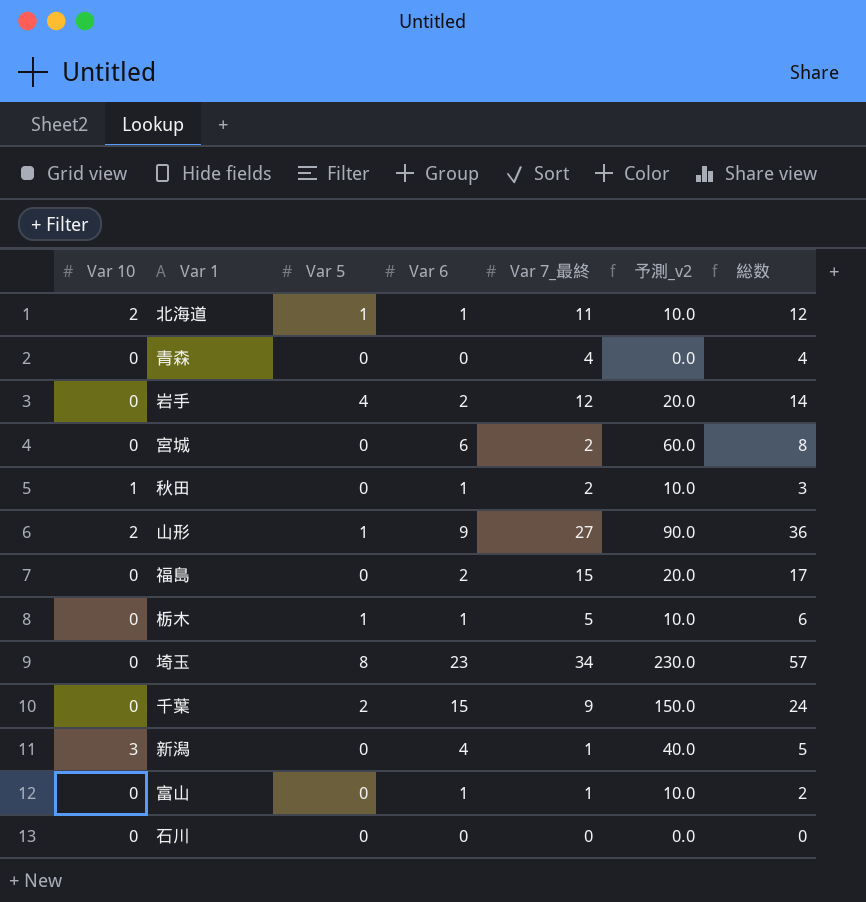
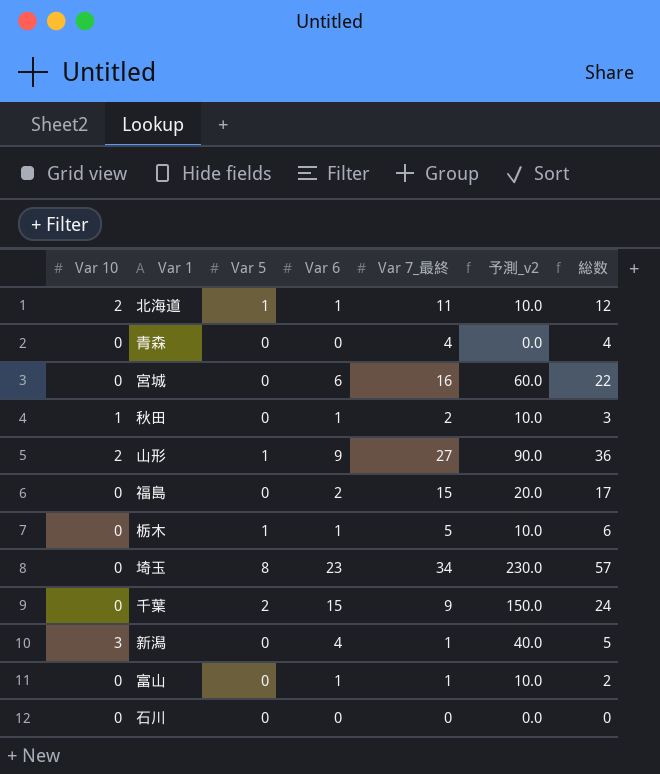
row 岩手: 0 | 4 | 2 | 12 | 20.0 | 14 -> none
宮城 | Var 7_最終: 2 -> 16
宮城 | 総数: 8 -> 22

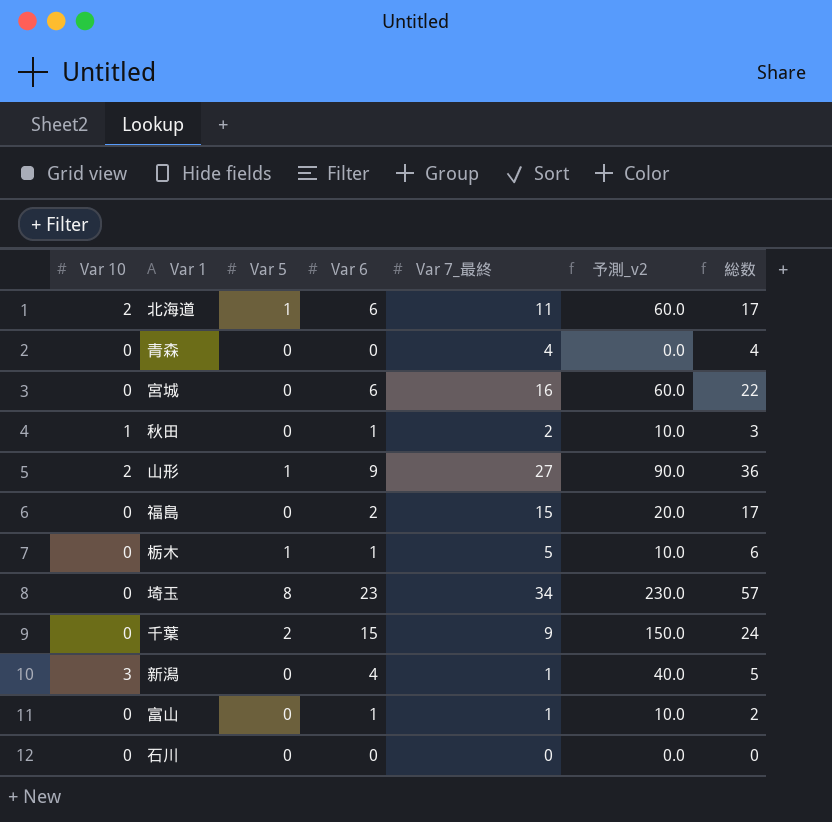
北海道 | Var 6: 1 -> 6
北海道 | 予測_v2: 10.0 -> 60.0
北海道 | 総数: 12 -> 17

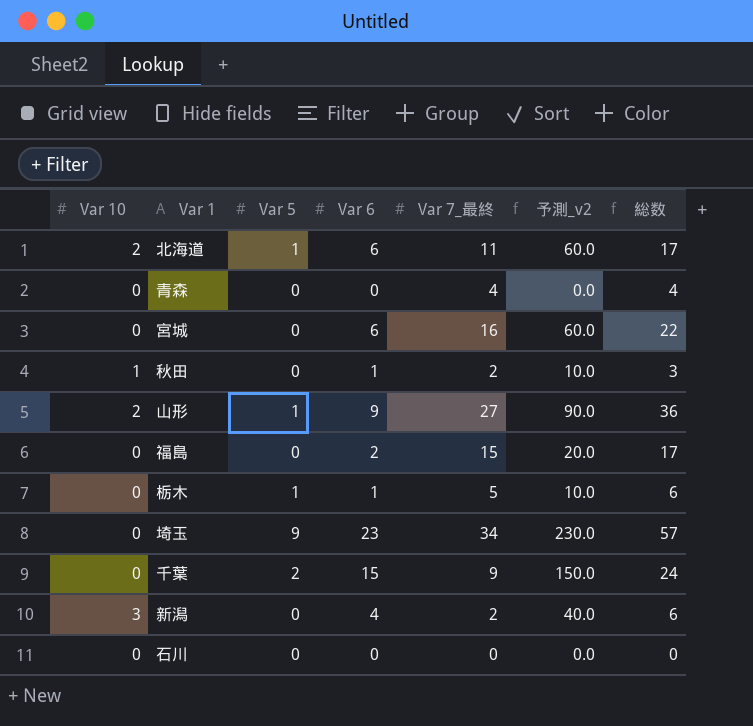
row 富山: 0 | 0 | 1 | 1 | 10.0 | 2 -> none
埼玉 | Var 5: 8 -> 9
新潟 | Var 7_最終: 1 -> 2
新潟 | 総数: 5 -> 6

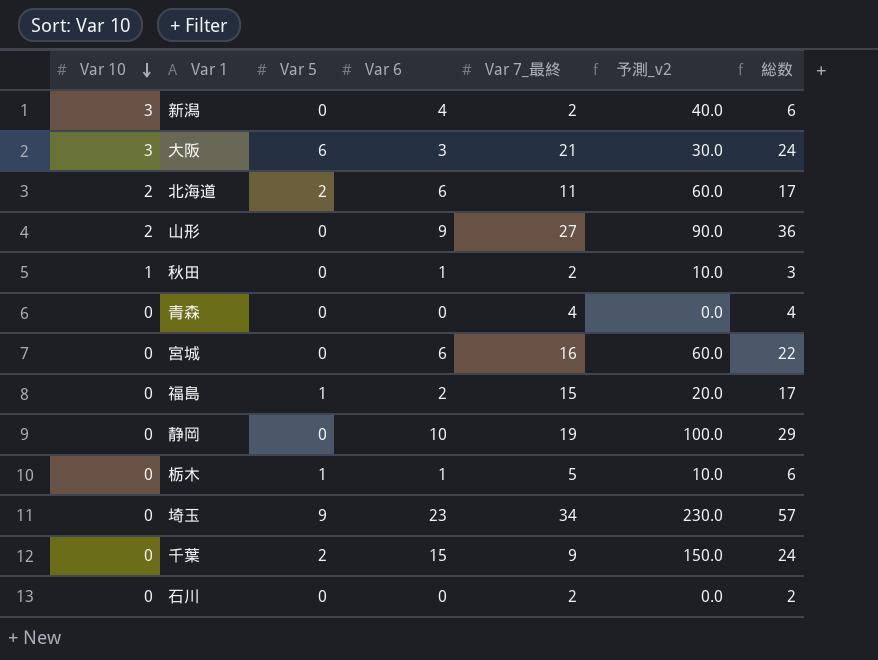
row order: none -> Var 10 descending
row 大阪: none -> 3 | 6 | 3 | 21 | 30.0 | 24
北海道 | Var 5: 1 -> 2
山形 | Var 5: 1 -> 0
福島 | Var 5: 0 -> 1
row 静岡: none -> 0 | 0 | 10 | 19 | 100.0 | 29
石川 | Var 7_最終: 0 -> 2
石川 | 総数: 0 -> 2

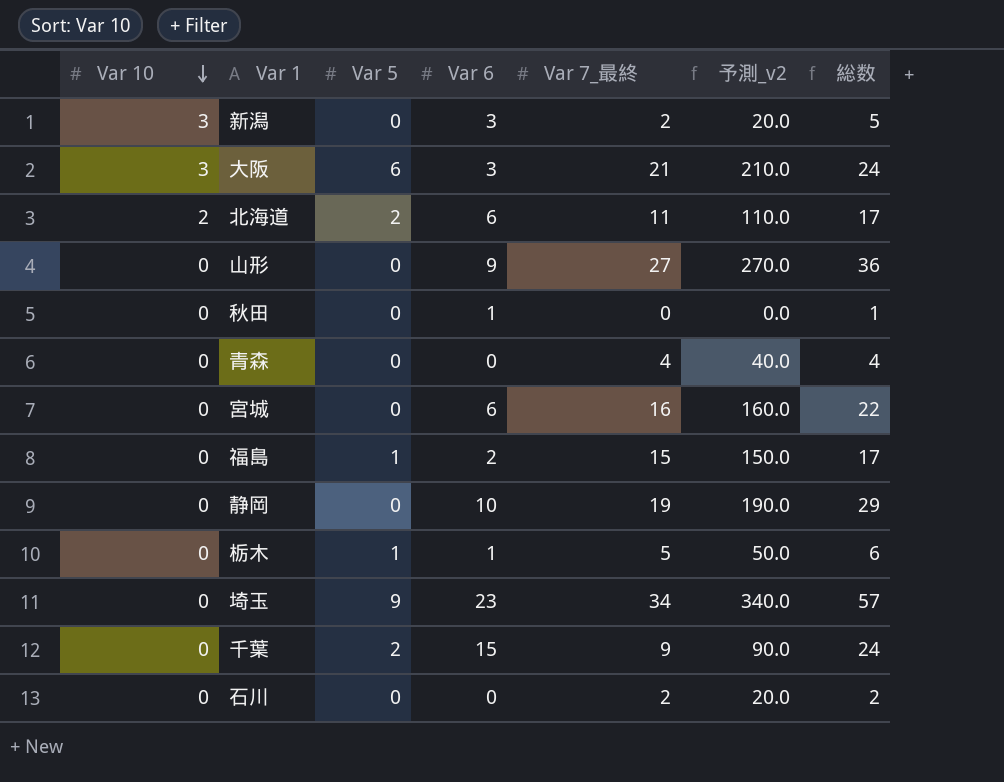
column 予測_v2 | formula: [Var 6] * 10 -> [Var 7_最終] * 10
新潟 | Var 6: 4 -> 3
新潟 | 総数: 6 -> 5
山形 | Var 10: 2 -> 0
秋田 | Var 10: 1 -> 0
秋田 | Var 7_最終: 2 -> 0
秋田 | 総数: 3 -> 1

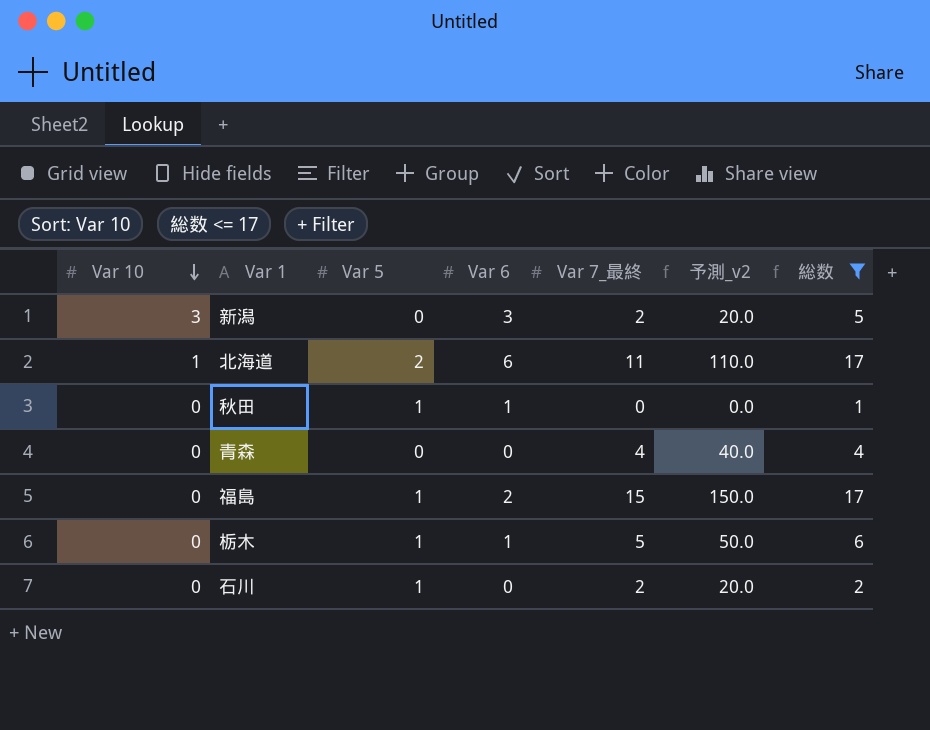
filter: none -> 総数 <= 17
北海道 | Var 10: 2 -> 1
秋田 | Var 5: 0 -> 1
石川 | Var 5: 0 -> 1

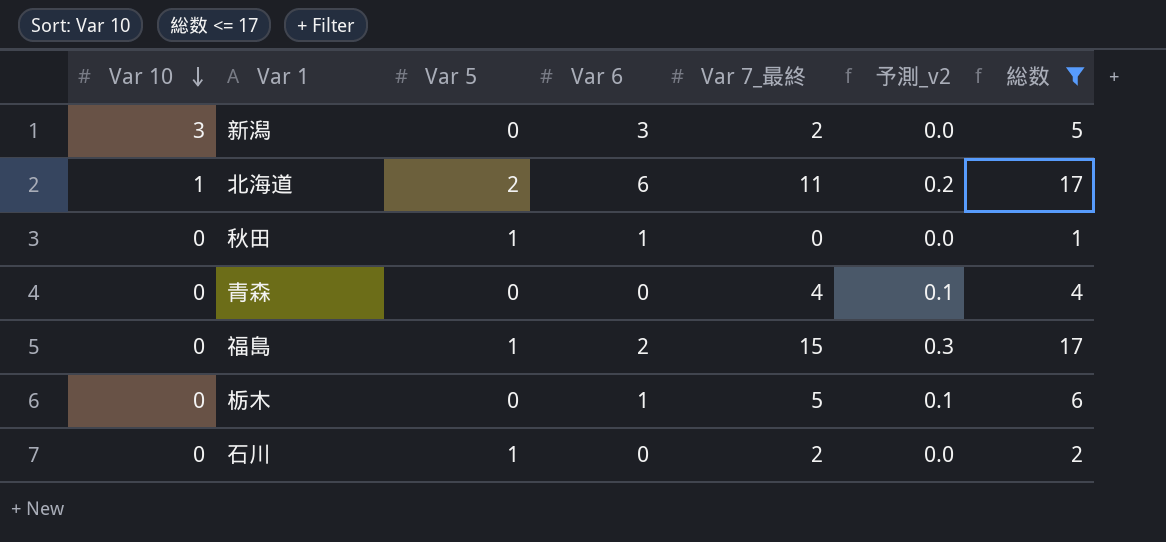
column 予測_v2 | formula: [Var 7_最終] * 10 -> [Var 7_最終] * 0.02
栃木 | Var 5: 1 -> 0

